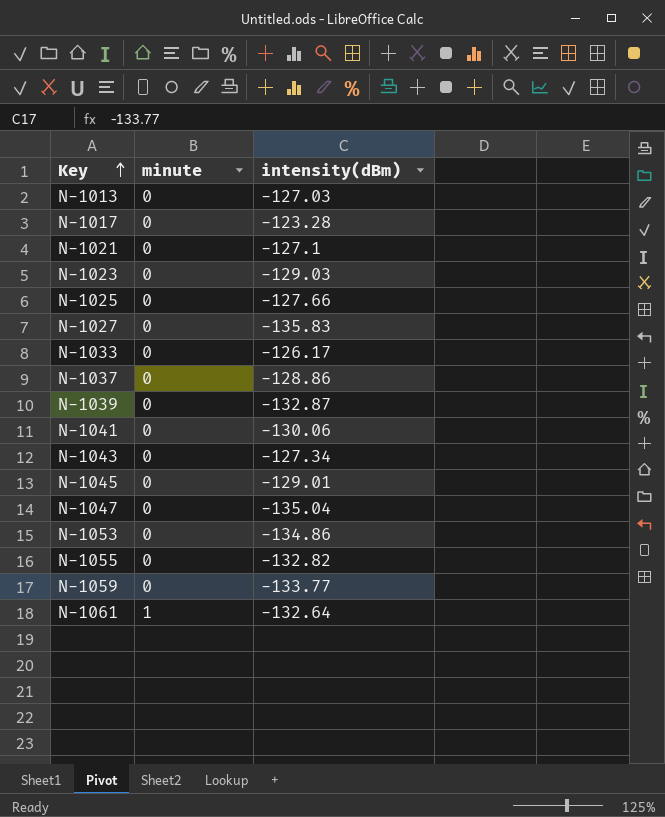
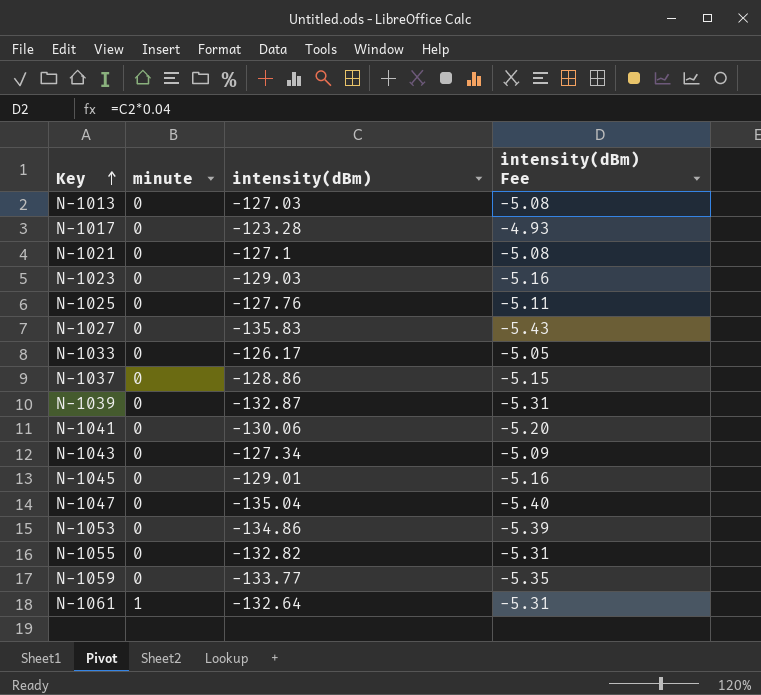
column intensity(dBm) Fee | formula: none -> [intensity(dBm)] * 0.04
N-1025 | intensity(dBm): -127.66 -> -127.76

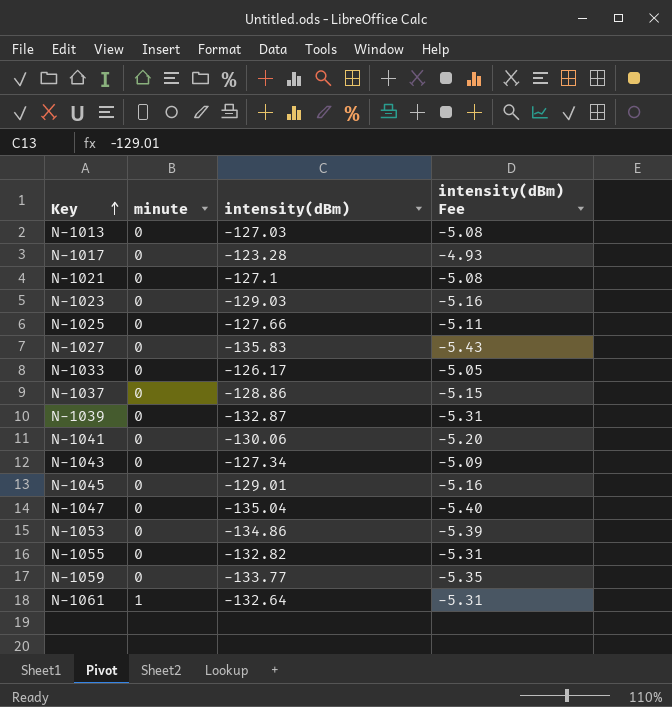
N-1025 | intensity(dBm): -127.76 -> -127.66

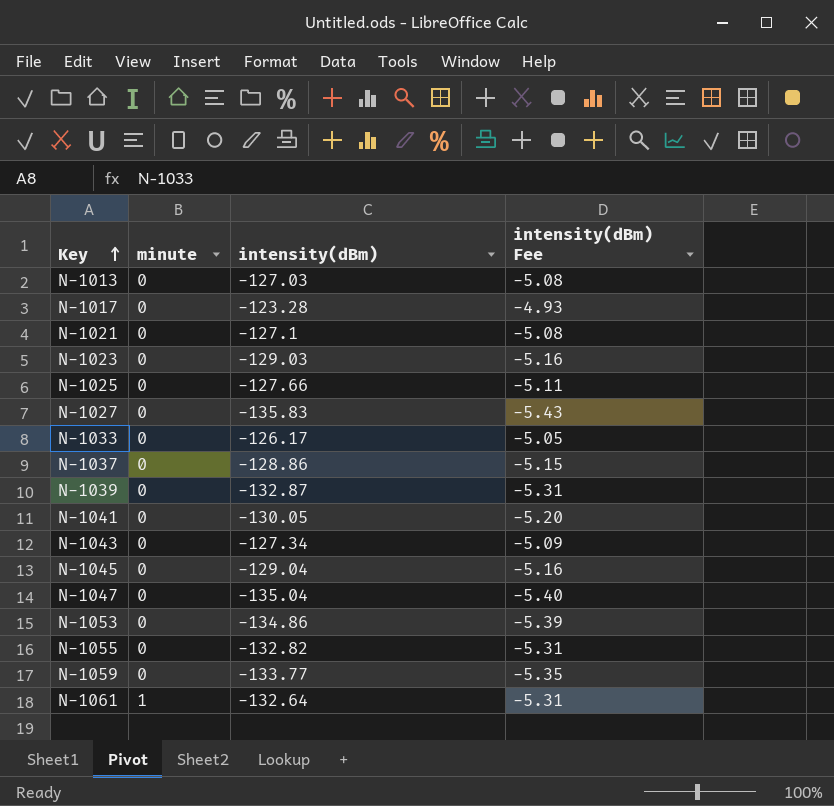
N-1041 | intensity(dBm): -130.06 -> -130.05
N-1045 | intensity(dBm): -129.01 -> -129.04

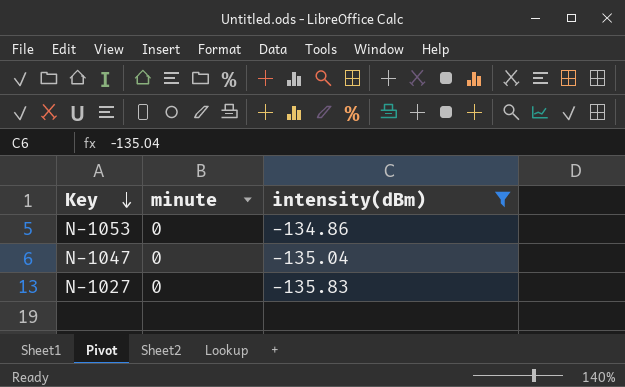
filter: none -> intensity(dBm) <= -134.86
row order: Key ascending -> Key descending
column intensity(dBm) Fee | formula: [intensity(dBm)] * 0.04 -> none

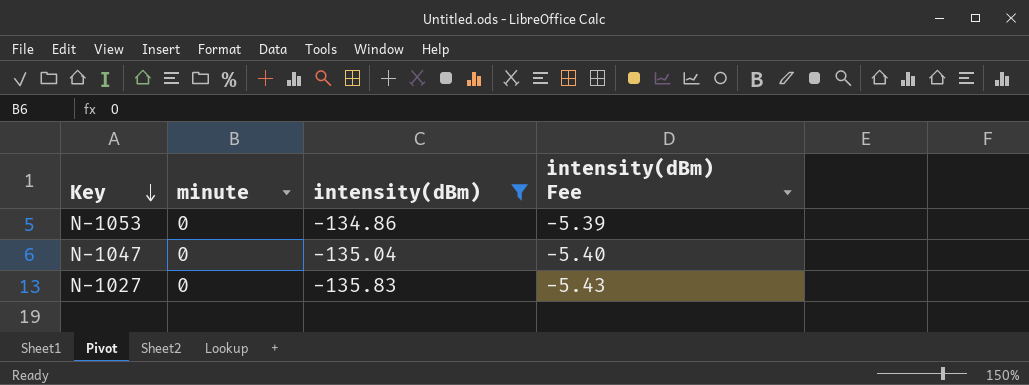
column intensity(dBm) Fee | formula: none -> [intensity(dBm)] * 0.04

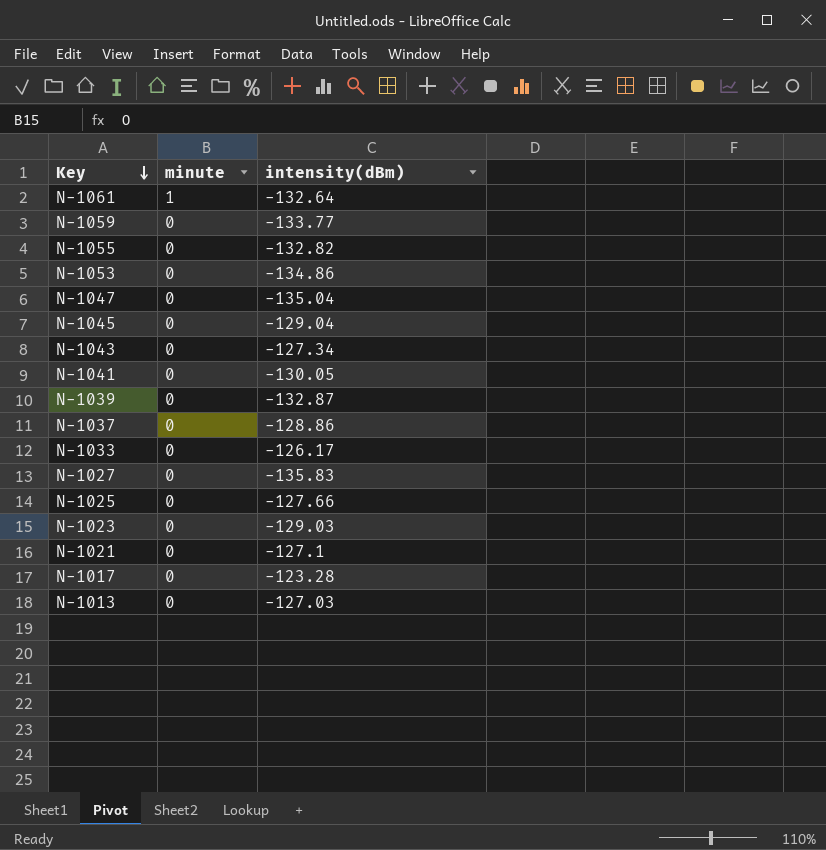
filter: intensity(dBm) <= -134.86 -> none
column intensity(dBm) Fee | formula: [intensity(dBm)] * 0.04 -> none

